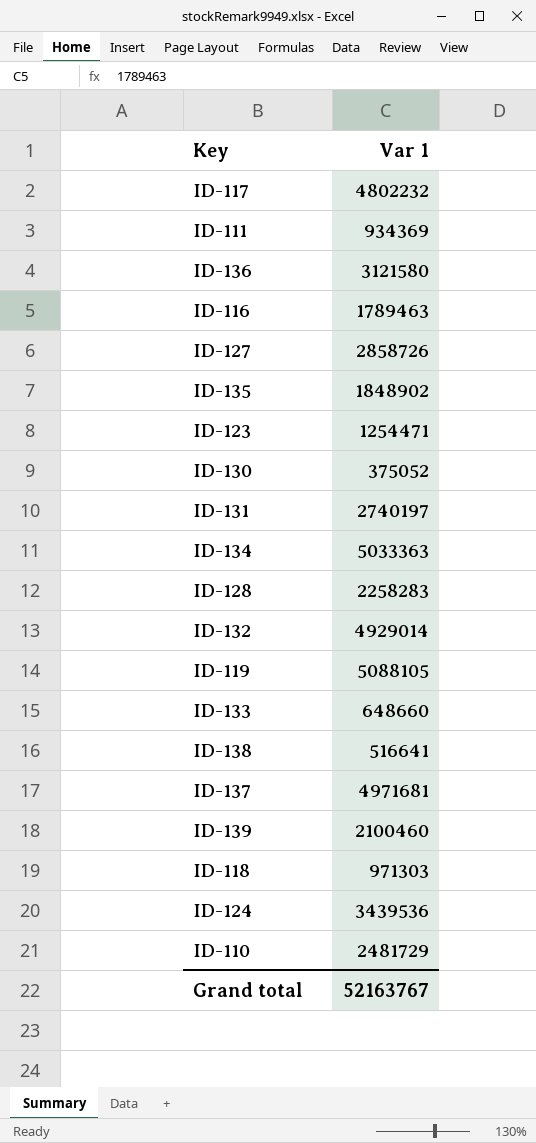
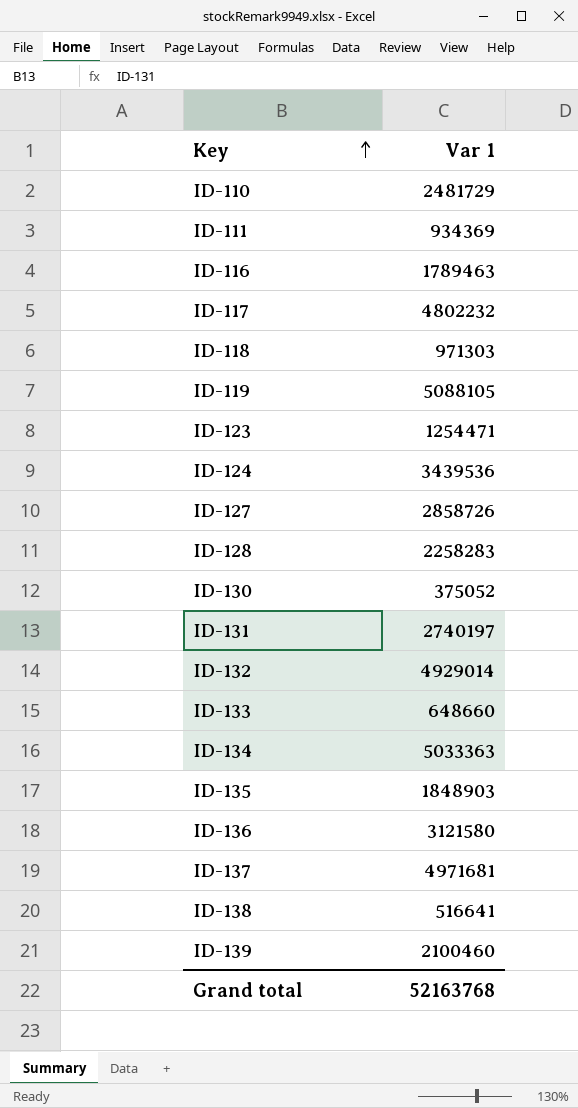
row order: none -> Key ascending
ID-135 | Var 1: 1848902 -> 1848903
Grand total | Var 1: 52163767 -> 52163768

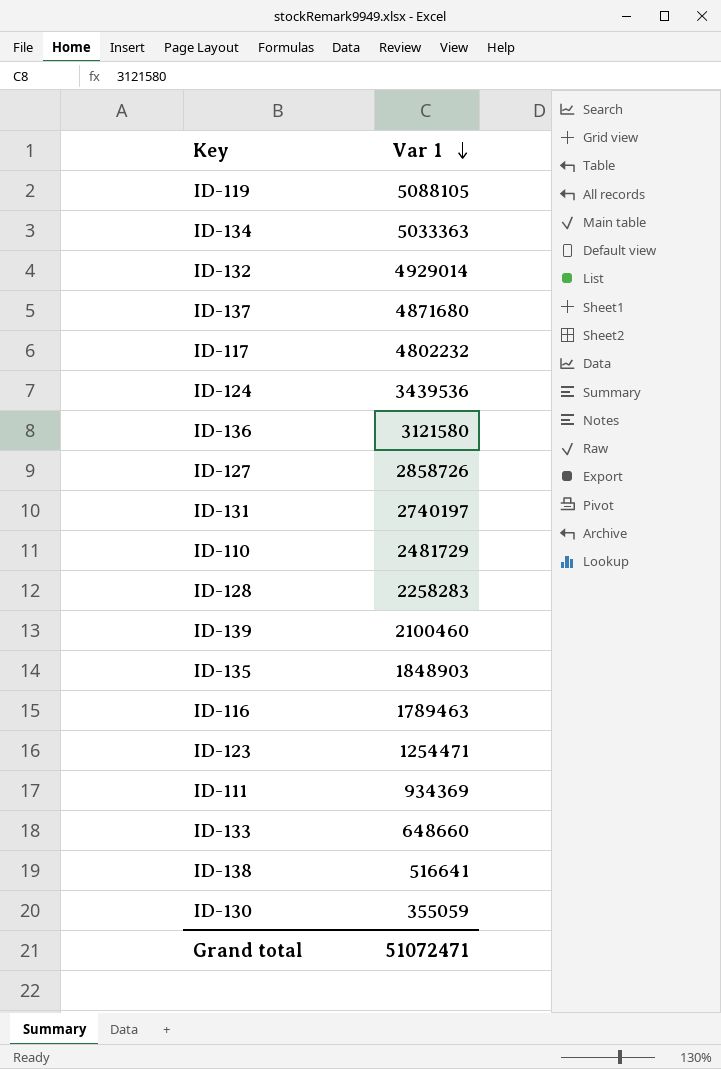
row order: Key ascending -> Var 1 descending
row ID-118: 971303 -> none
ID-137 | Var 1: 4971681 -> 4871680
ID-130 | Var 1: 375052 -> 355059
Grand total | Var 1: 52163768 -> 51072471

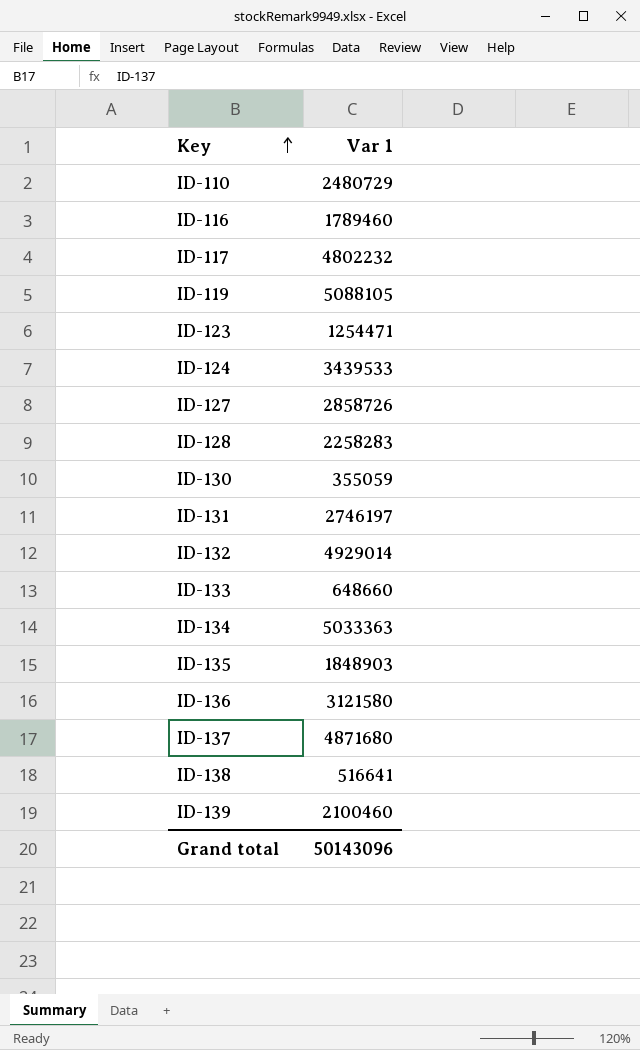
row order: Var 1 descending -> Key ascending
row ID-111: 934369 -> none
ID-110 | Var 1: 2481729 -> 2480729
ID-116 | Var 1: 1789463 -> 1789460
ID-124 | Var 1: 3439536 -> 3439533
ID-131 | Var 1: 2740197 -> 2746197
Grand total | Var 1: 51072471 -> 50143096

